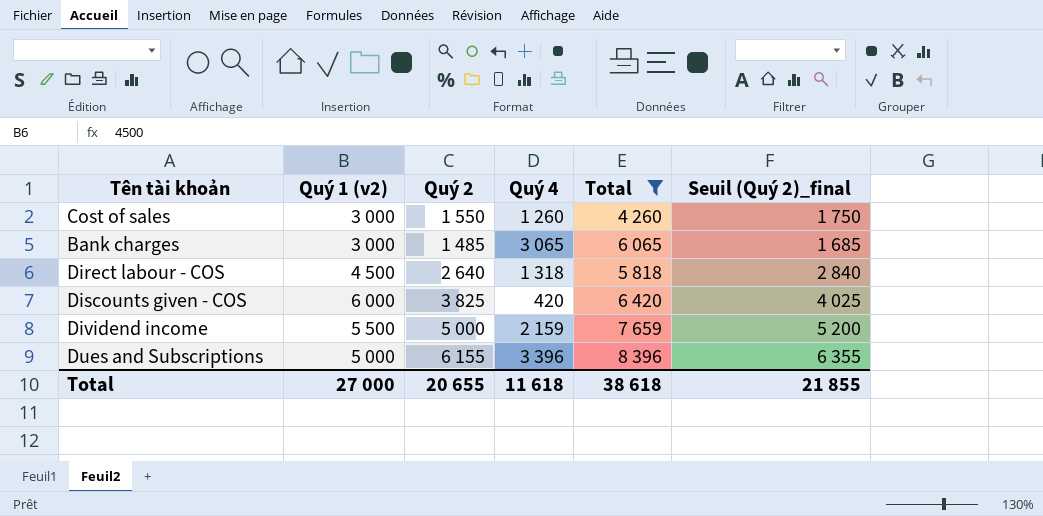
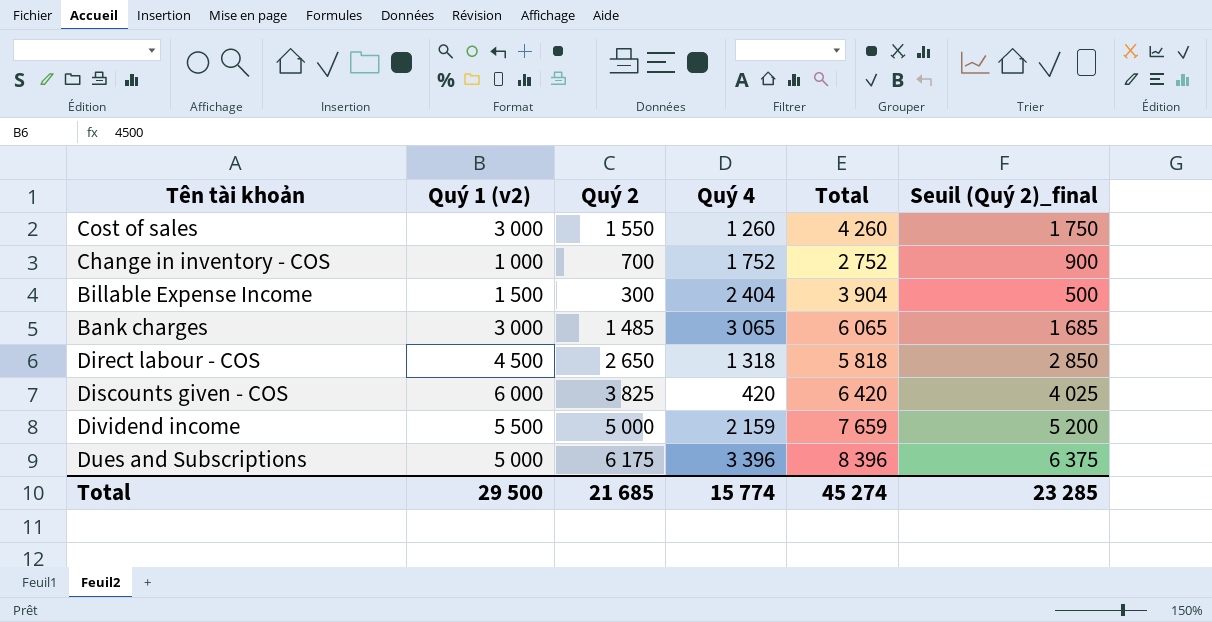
filter: Total >= 4 260 -> none
Direct labour - COS | Quý 2: 2 640 -> 2 650
Direct labour - COS | Seuil (Quý 2)_final: 2 840 -> 2 850
Dues and Subscriptions | Quý 2: 6 155 -> 6 175
Dues and Subscriptions | Seuil (Quý 2)_final: 6 355 -> 6 375
Total | Quý 1 (v2): 27 000 -> 29 500
Total | Quý 2: 20 655 -> 21 685
Total | Quý 4: 11 618 -> 15 774
Total | Total: 38 618 -> 45 274
Total | Seuil (Quý 2)_final: 21 855 -> 23 285

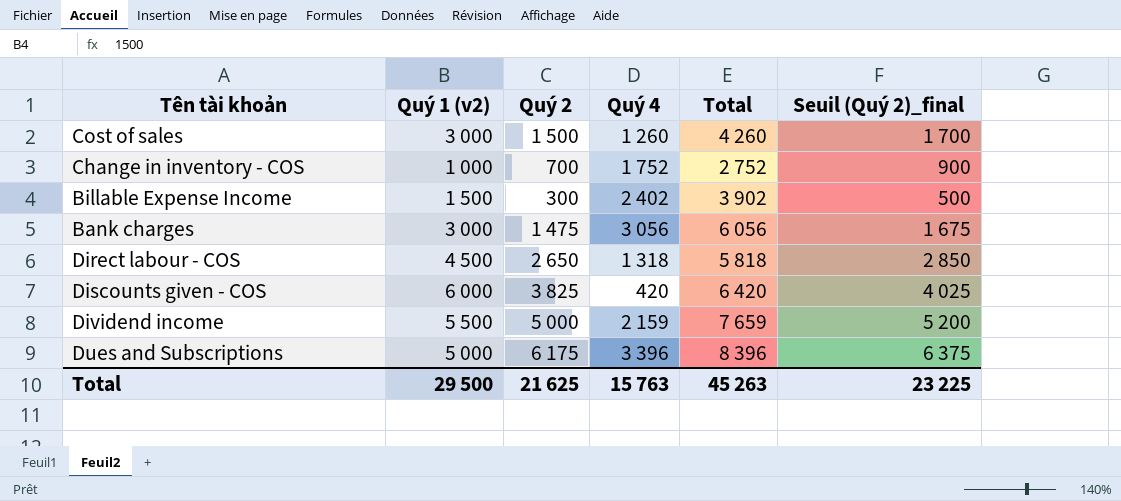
Cost of sales | Quý 2: 1 550 -> 1 500
Cost of sales | Seuil (Quý 2)_final: 1 750 -> 1 700
Billable Expense Income | Quý 4: 2 404 -> 2 402
Billable Expense Income | Total: 3 904 -> 3 902
Bank charges | Quý 2: 1 485 -> 1 475
Bank charges | Quý 4: 3 065 -> 3 056
Bank charges | Total: 6 065 -> 6 056
Bank charges | Seuil (Quý 2)_final: 1 685 -> 1 675
Total | Quý 2: 21 685 -> 21 625
Total | Quý 4: 15 774 -> 15 763
Total | Total: 45 274 -> 45 263
Total | Seuil (Quý 2)_final: 23 285 -> 23 225

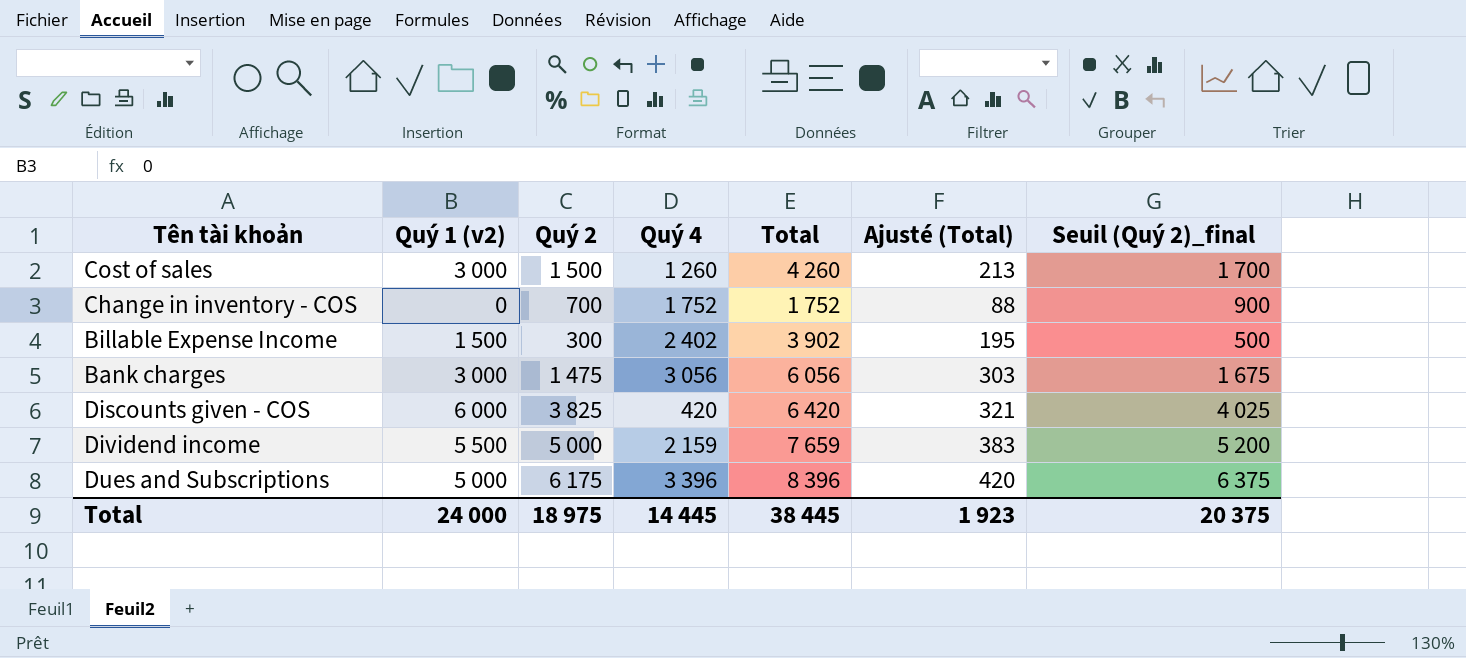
column Ajusté (Total) | formula: none -> [Total] * 0,05
row Direct labour - COS: 4 500 | 2 650 | 1 318 | 5 818 | 2 850 -> none
Change in inventory - COS | Quý 1 (v2): 1 000 -> 0
Change in inventory - COS | Total: 2 752 -> 1 752
Total | Quý 1 (v2): 29 500 -> 24 000
Total | Quý 2: 21 625 -> 18 975
Total | Quý 4: 15 763 -> 14 445
Total | Total: 45 263 -> 38 445
Total | Seuil (Quý 2)_final: 23 225 -> 20 375

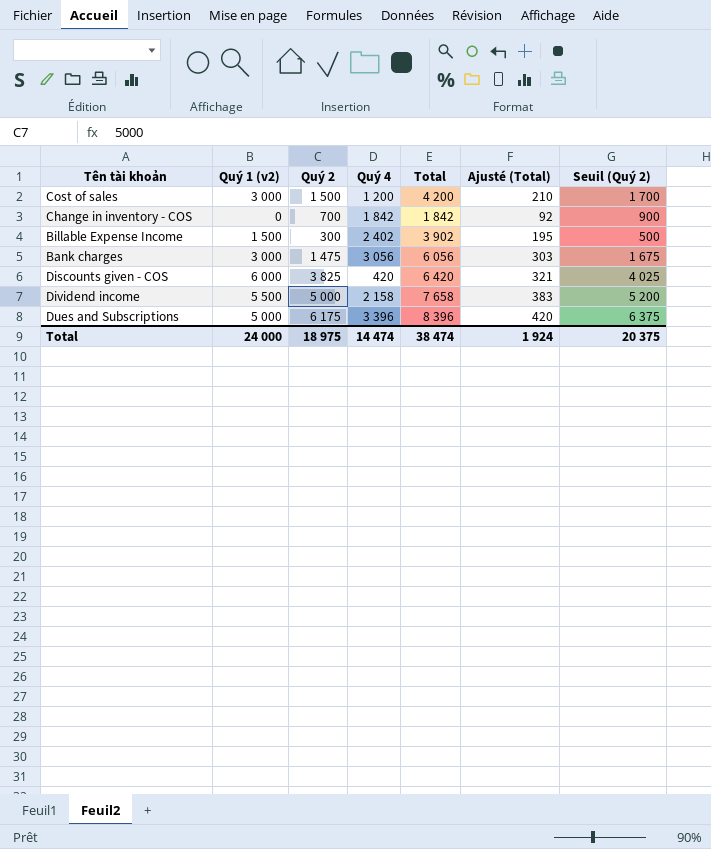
column name: Seuil (Quý 2)_final -> Seuil (Quý 2)
Cost of sales | Quý 4: 1 260 -> 1 200
Cost of sales | Total: 4 260 -> 4 200
Cost of sales | Ajusté (Total): 213 -> 210
Change in inventory - COS | Quý 4: 1 752 -> 1 842
Change in inventory - COS | Total: 1 752 -> 1 842
Change in inventory - COS | Ajusté (Total): 88 -> 92
Dividend income | Quý 4: 2 159 -> 2 158
Dividend income | Total: 7 659 -> 7 658
Total | Quý 4: 14 445 -> 14 474
Total | Total: 38 445 -> 38 474
Total | Ajusté (Total): 1 923 -> 1 924

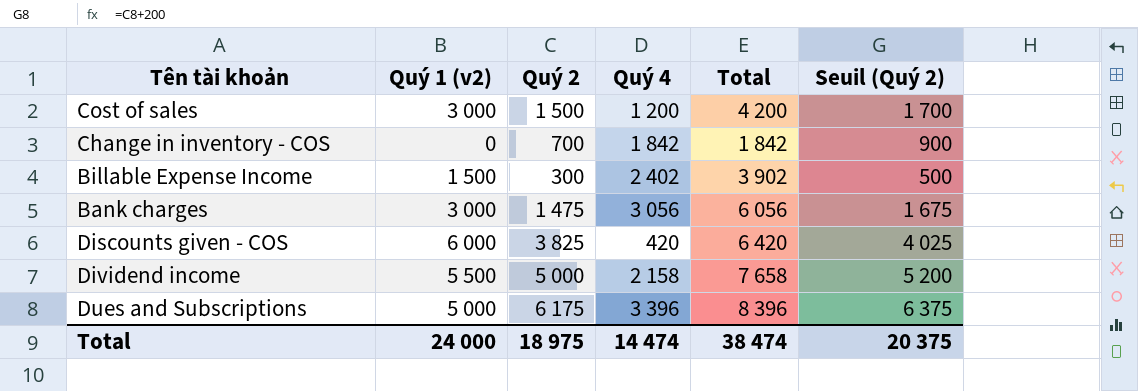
column Ajusté (Total) | formula: [Total] * 0,05 -> none

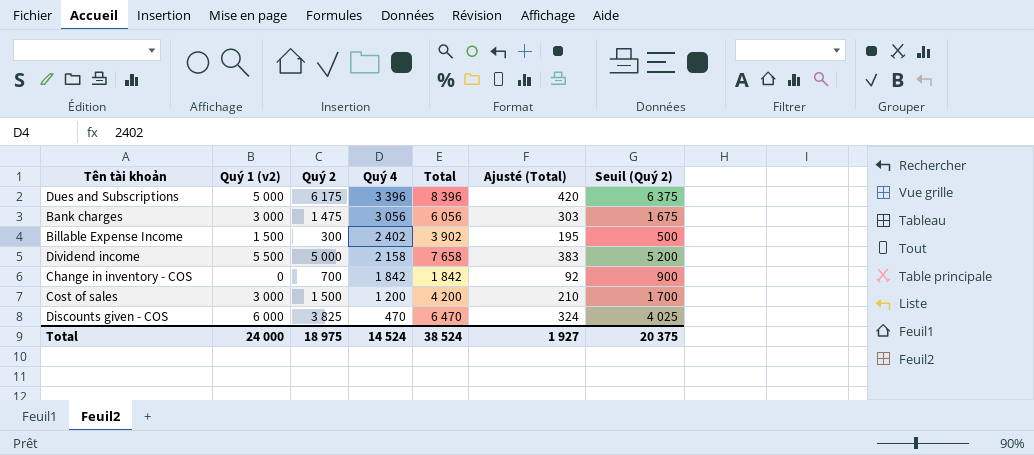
row order: none -> Quý 4 descending
column Ajusté (Total) | formula: none -> [Total] * 0,05
Discounts given - COS | Quý 4: 420 -> 470
Discounts given - COS | Total: 6 420 -> 6 470
Total | Quý 4: 14 474 -> 14 524
Total | Total: 38 474 -> 38 524

